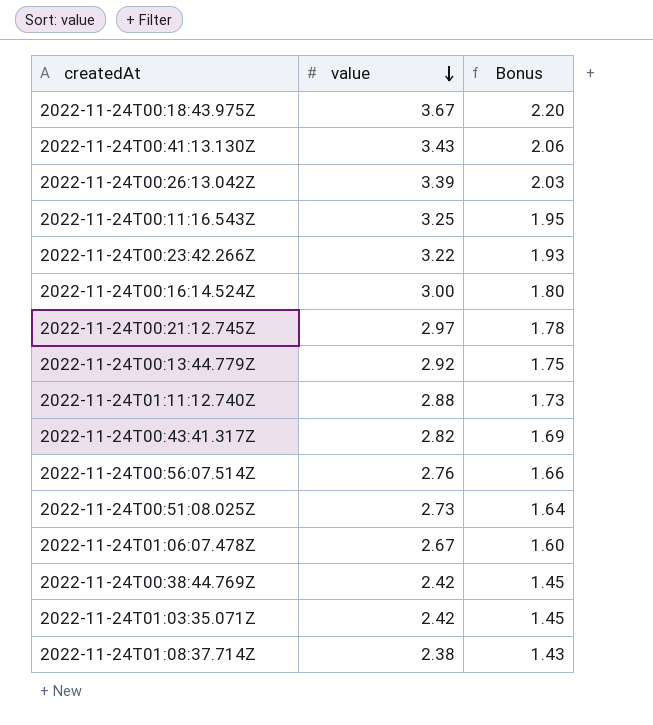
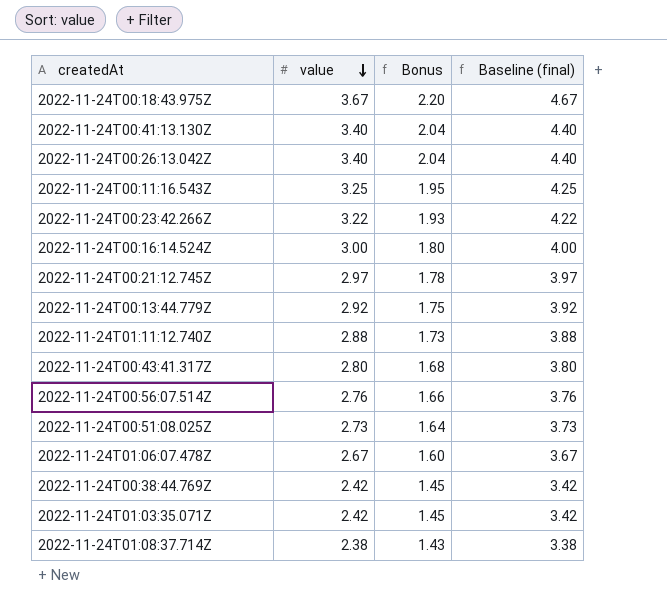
column Baseline (final) | formula: none -> [value] + 1
2022-11-24T00:41:13.130Z | value: 3.43 -> 3.40
2022-11-24T00:41:13.130Z | Bonus: 2.06 -> 2.04
2022-11-24T00:26:13.042Z | value: 3.39 -> 3.40
2022-11-24T00:26:13.042Z | Bonus: 2.03 -> 2.04
2022-11-24T00:43:41.317Z | value: 2.82 -> 2.80
2022-11-24T00:43:41.317Z | Bonus: 1.69 -> 1.68

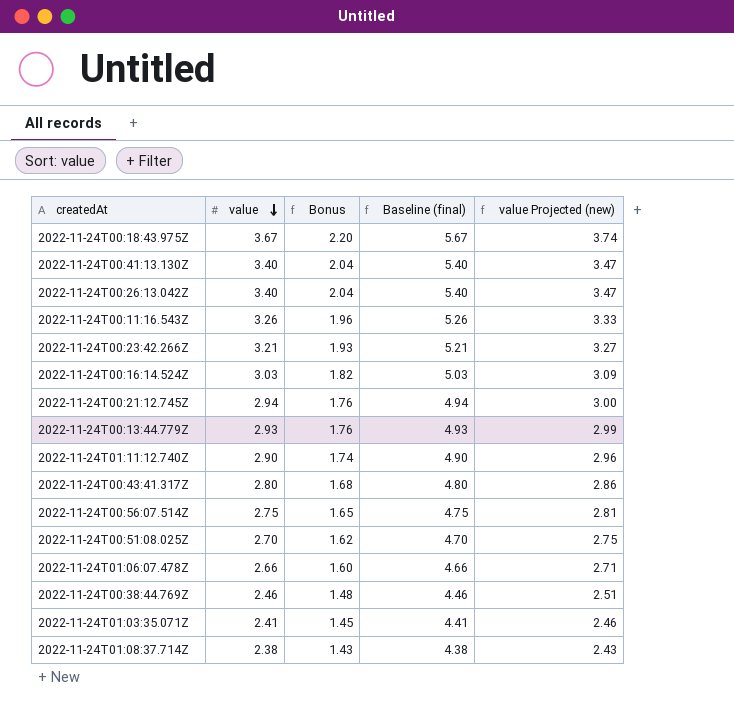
column Baseline (final) | formula: [value] + 1 -> [value] + 2
column value Projected (new) | formula: none -> [value] * 1.02
2022-11-24T00:11:16.543Z | value: 3.25 -> 3.26
2022-11-24T00:11:16.543Z | Bonus: 1.95 -> 1.96
2022-11-24T00:23:42.266Z | value: 3.22 -> 3.21
2022-11-24T00:16:14.524Z | value: 3.00 -> 3.03
2022-11-24T00:16:14.524Z | Bonus: 1.80 -> 1.82
2022-11-24T00:21:12.745Z | value: 2.97 -> 2.94
2022-11-24T00:21:12.745Z | Bonus: 1.78 -> 1.76
2022-11-24T00:13:44.779Z | value: 2.92 -> 2.93
2022-11-24T00:13:44.779Z | Bonus: 1.75 -> 1.76
2022-11-24T01:11:12.740Z | value: 2.88 -> 2.90
2022-11-24T01:11:12.740Z | Bonus: 1.73 -> 1.74
2022-11-24T00:56:07.514Z | value: 2.76 -> 2.75
2022-11-24T00:56:07.514Z | Bonus: 1.66 -> 1.65
2022-11-24T00:51:08.025Z | value: 2.73 -> 2.70
2022-11-24T00:51:08.025Z | Bonus: 1.64 -> 1.62
2022-11-24T01:06:07.478Z | value: 2.67 -> 2.66
2022-11-24T00:38:44.769Z | value: 2.42 -> 2.46
2022-11-24T00:38:44.769Z | Bonus: 1.45 -> 1.48
2022-11-24T01:03:35.071Z | value: 2.42 -> 2.41

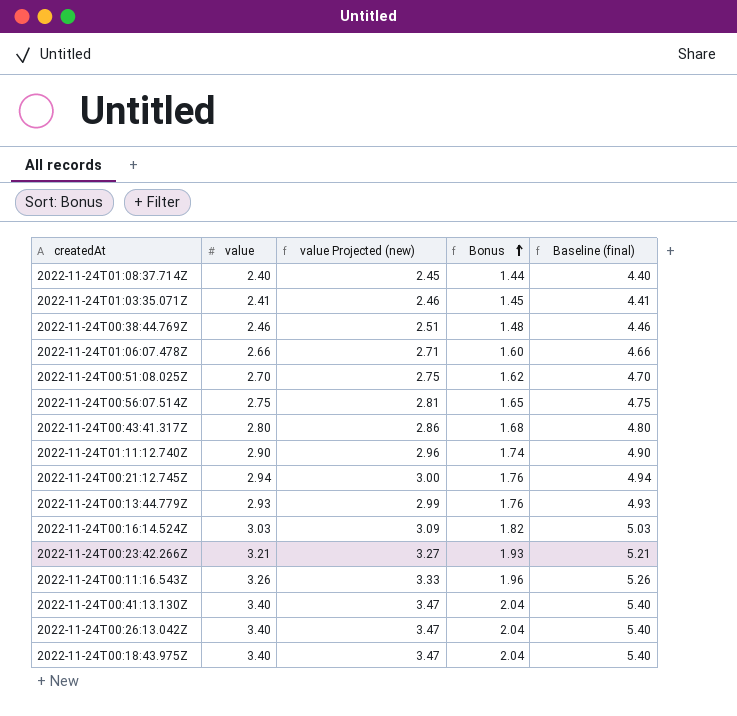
row order: value descending -> Bonus ascending
column value Projected (new) | position: 5 -> 3
2022-11-24T01:08:37.714Z | value: 2.38 -> 2.40
2022-11-24T01:08:37.714Z | value Projected (new): 2.43 -> 2.45
2022-11-24T01:08:37.714Z | Bonus: 1.43 -> 1.44
2022-11-24T01:08:37.714Z | Baseline (final): 4.38 -> 4.40
2022-11-24T00:18:43.975Z | value: 3.67 -> 3.40
2022-11-24T00:18:43.975Z | value Projected (new): 3.74 -> 3.47
2022-11-24T00:18:43.975Z | Bonus: 2.20 -> 2.04
2022-11-24T00:18:43.975Z | Baseline (final): 5.67 -> 5.40

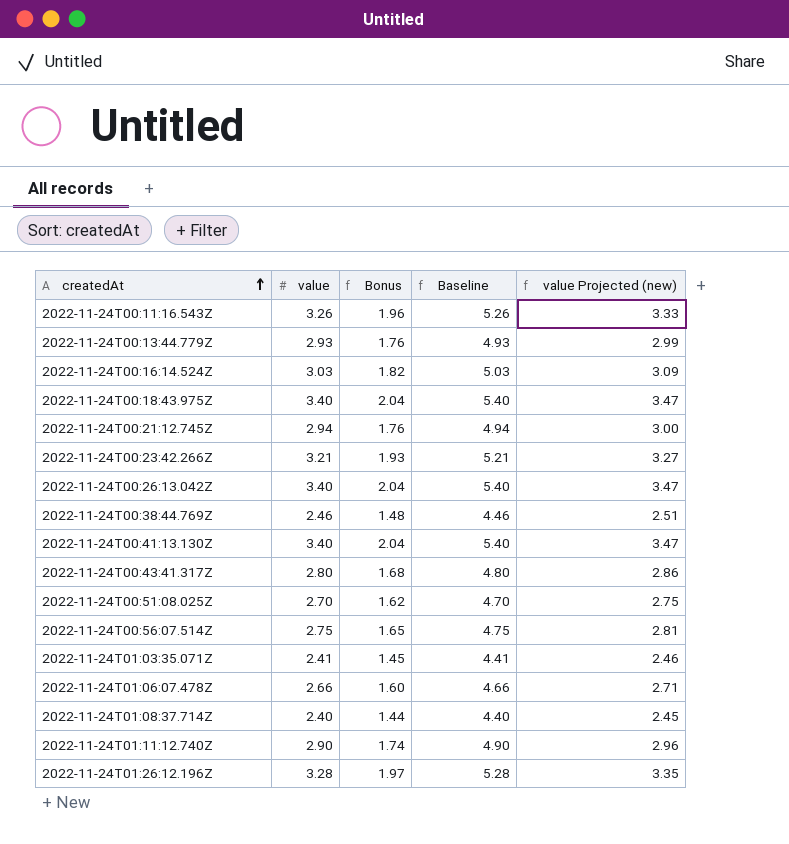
row order: Bonus ascending -> createdAt ascending
column name: Baseline (final) -> Baseline
column value Projected (new) | position: 3 -> 5
row 2022-11-24T01:26:12.196Z: none -> 3.28 | 1.97 | 5.28 | 3.35

